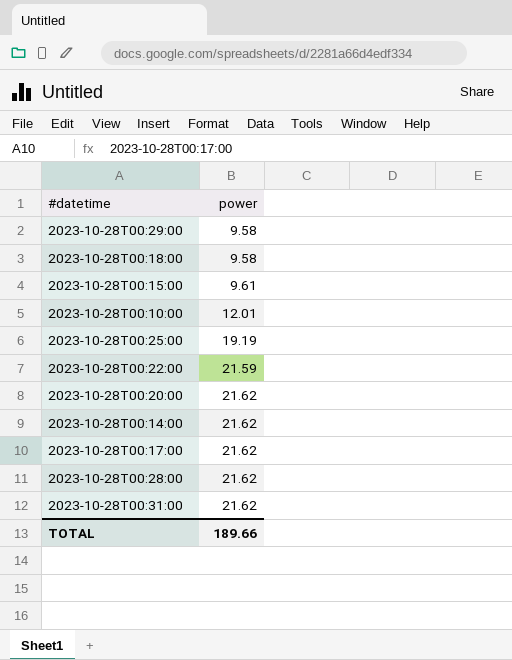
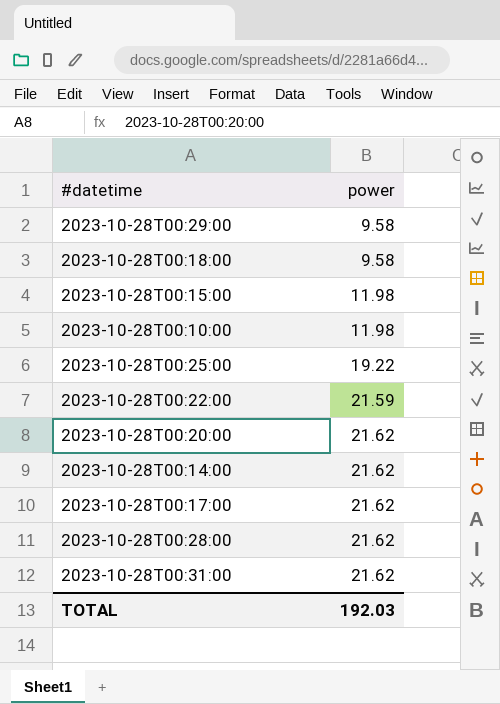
2023-10-28T00:15:00 | power: 9.61 -> 11.98
2023-10-28T00:10:00 | power: 12.01 -> 11.98
2023-10-28T00:25:00 | power: 19.19 -> 19.22
TOTAL | power: 189.66 -> 192.03

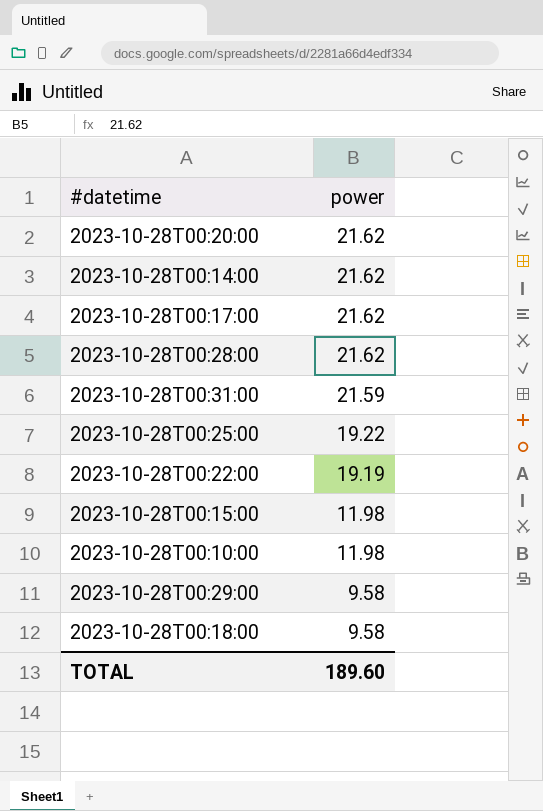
row order: power ascending -> power descending
2023-10-28T00:31:00 | power: 21.62 -> 21.59
2023-10-28T00:22:00 | power: 21.59 -> 19.19
TOTAL | power: 192.03 -> 189.60

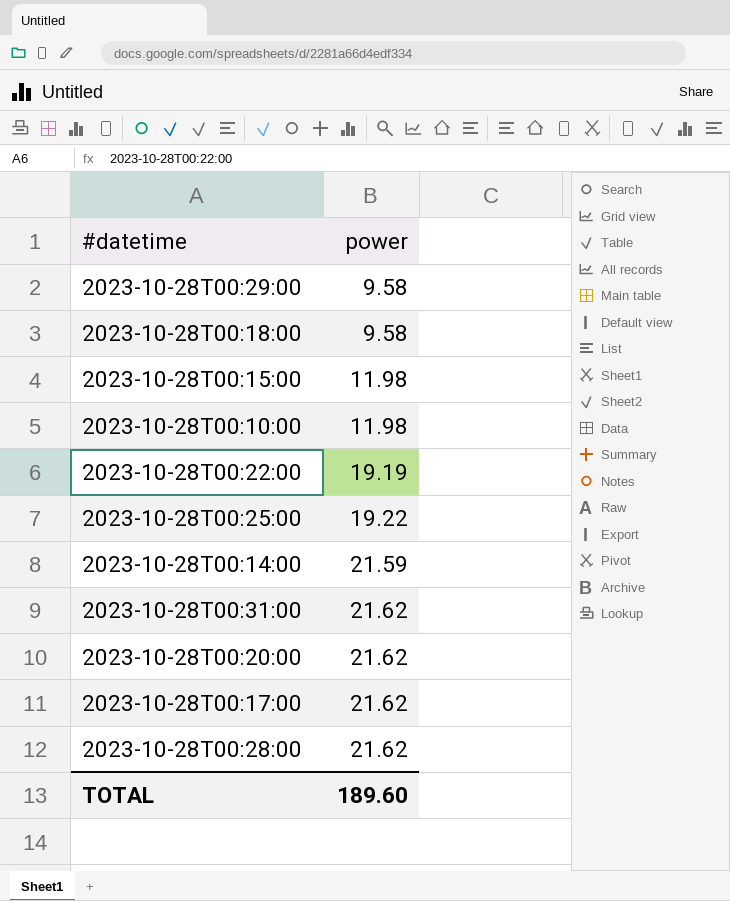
row order: power descending -> power ascending
2023-10-28T00:14:00 | power: 21.62 -> 21.59
2023-10-28T00:31:00 | power: 21.59 -> 21.62

